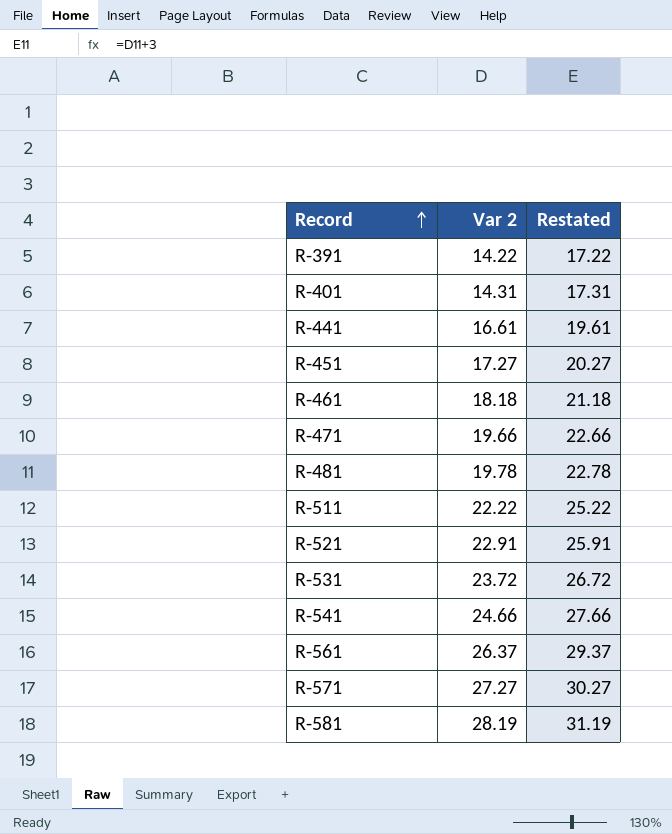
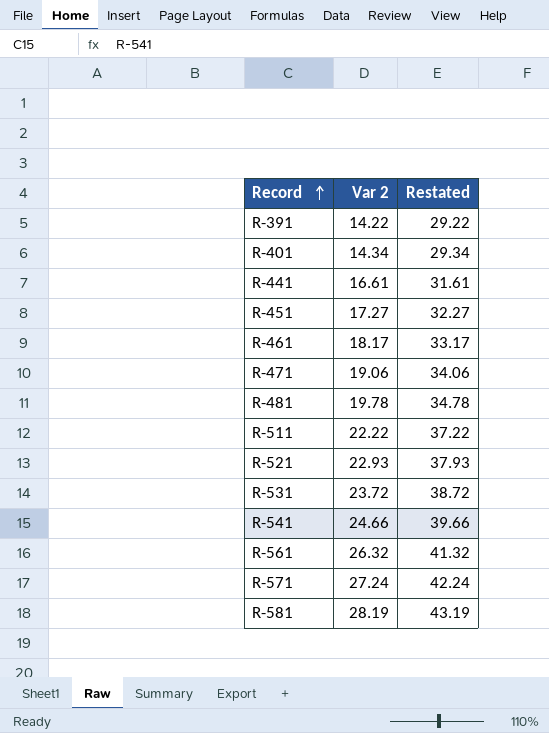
column Restated | formula: [Var 2] + 3 -> [Var 2] + 15
R-401 | Var 2: 14.31 -> 14.34
R-461 | Var 2: 18.18 -> 18.17
R-471 | Var 2: 19.66 -> 19.06
R-521 | Var 2: 22.91 -> 22.93
R-561 | Var 2: 26.37 -> 26.32
R-571 | Var 2: 27.27 -> 27.24

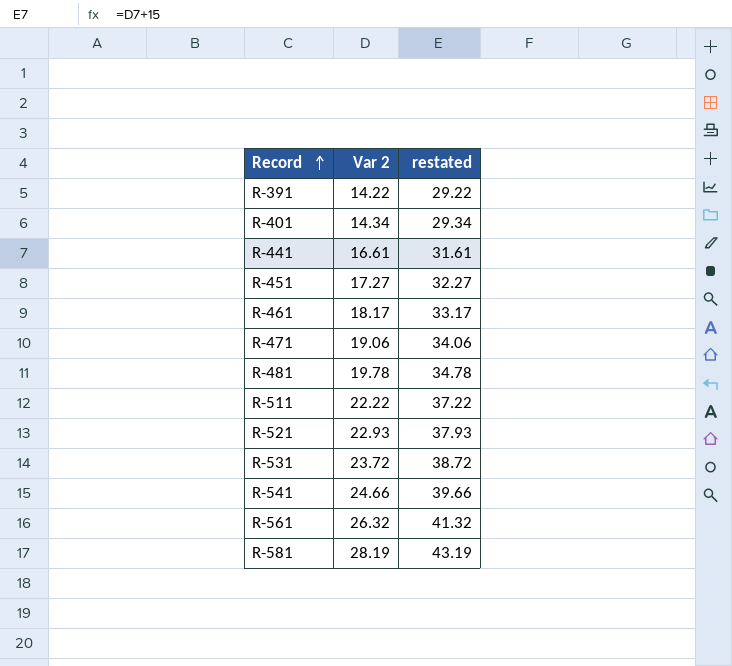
column name: Restated -> restated
row R-571: 27.24 | 42.24 -> none

